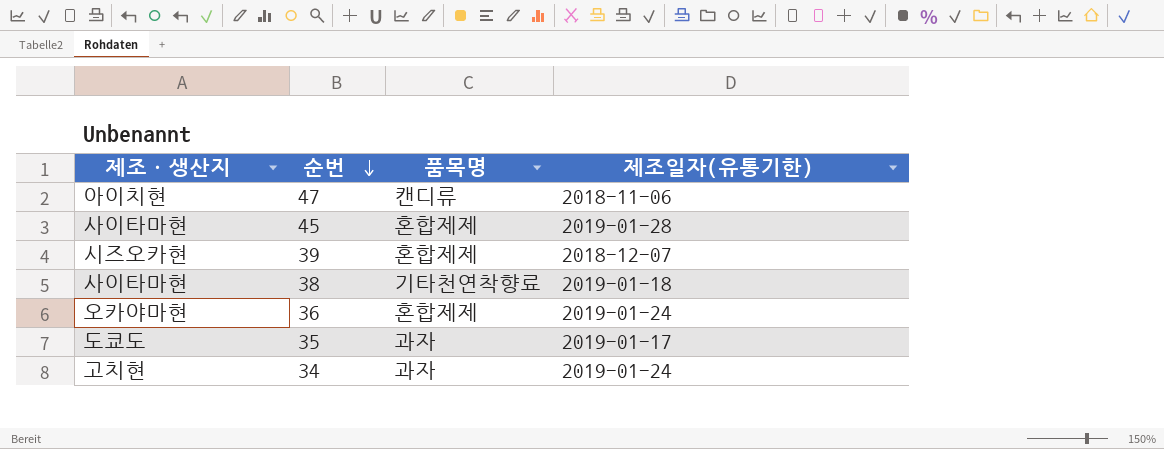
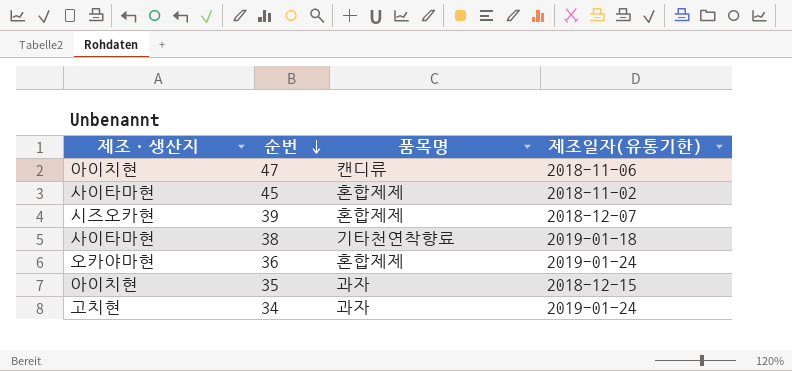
45 | 제조일자(유통기한): 2019-01-28 -> 2018-11-02
35 | 제조·생산지: 도쿄도 -> 아이치현
35 | 제조일자(유통기한): 2019-01-17 -> 2018-12-15

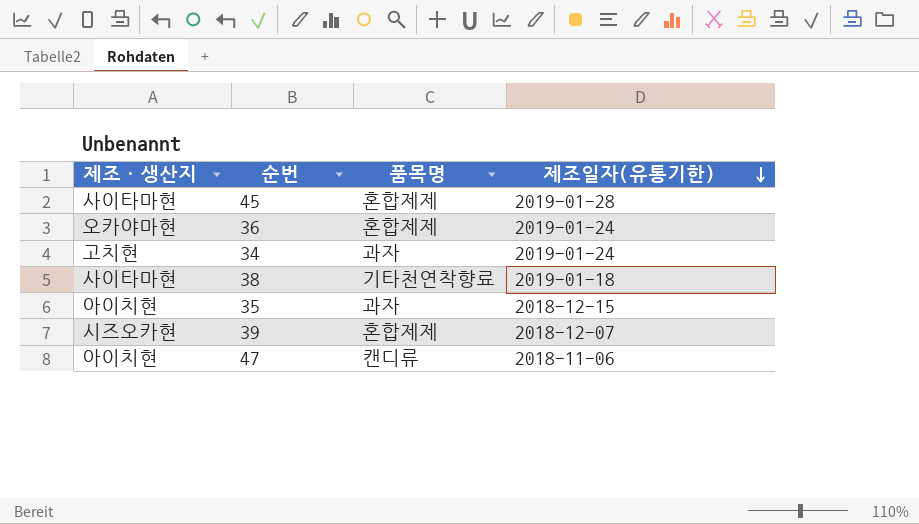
row order: 순번 descending -> 제조일자(유통기한) descending
45 | 제조일자(유통기한): 2018-11-02 -> 2019-01-28

